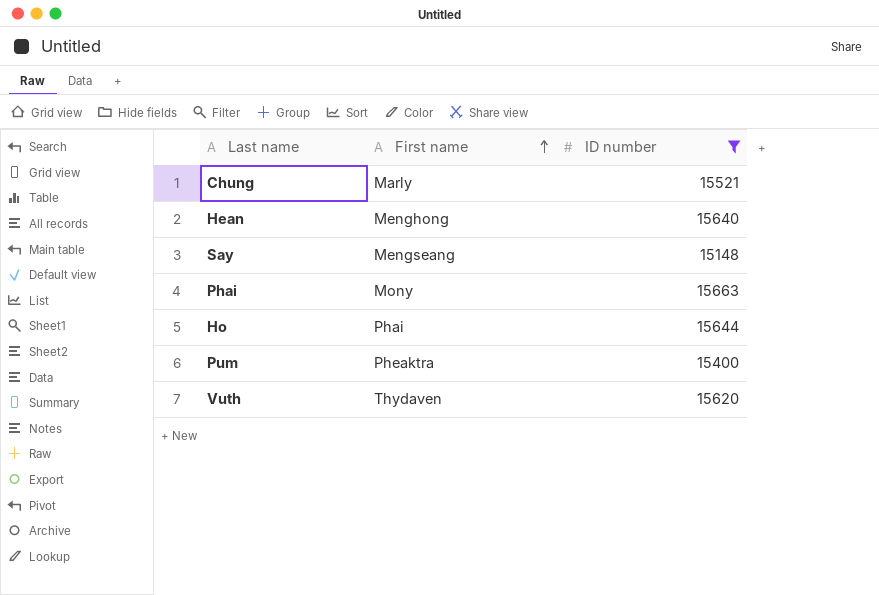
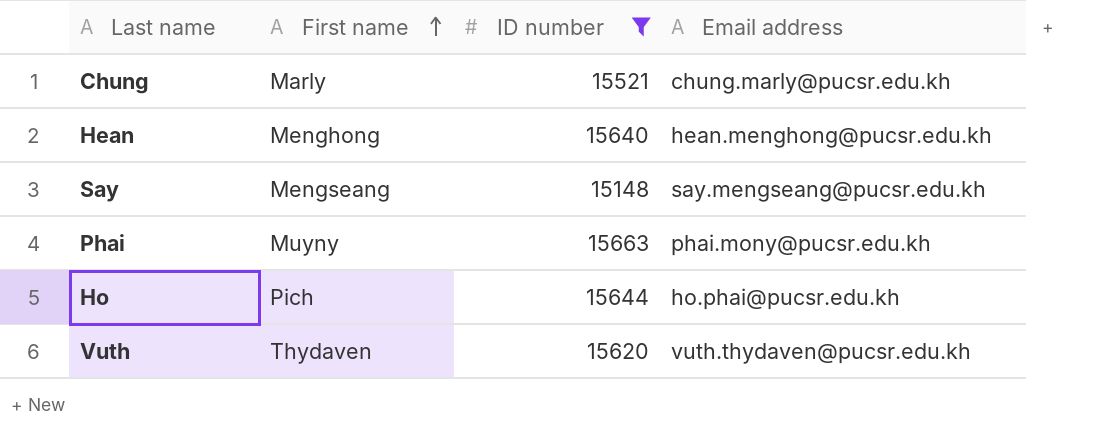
column Email address | position: none -> 4
row Pum: Pheaktra | 15400 -> none
Phai | First name: Mony -> Muyny
Ho | First name: Phai -> Pich

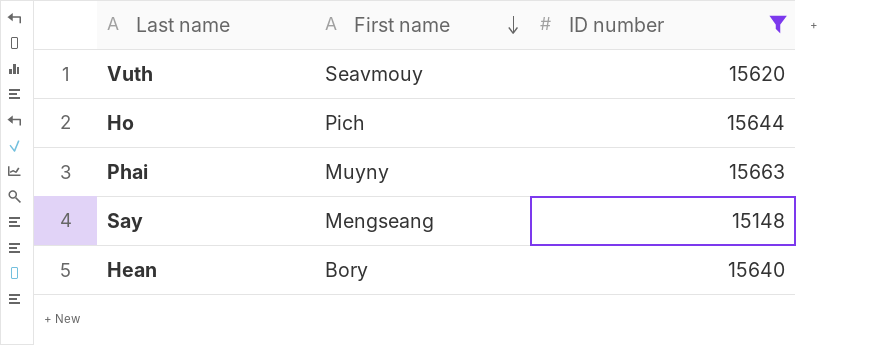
row order: First name ascending -> First name descending
column Email address | position: 4 -> none
row Chung: Marly | 15521 | chung.marly@pucsr.edu.kh -> none
Vuth | First name: Thydaven -> Seavmouy
Hean | First name: Menghong -> Bory

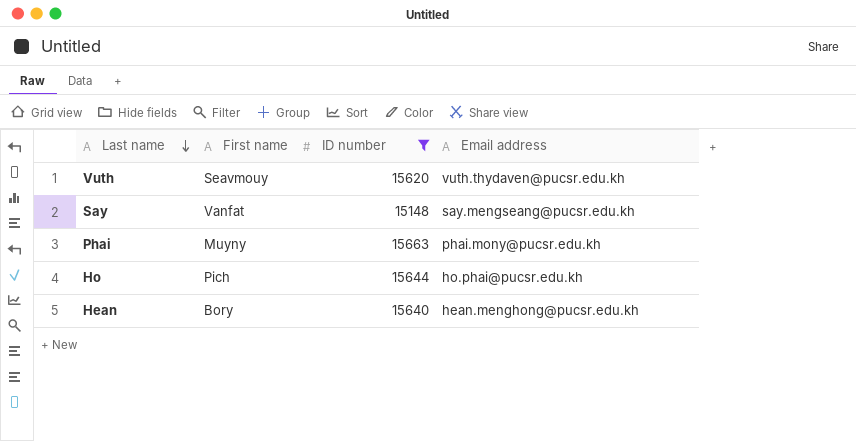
row order: First name descending -> Last name descending
column Email address | position: none -> 4
Say | First name: Mengseang -> Vanfat

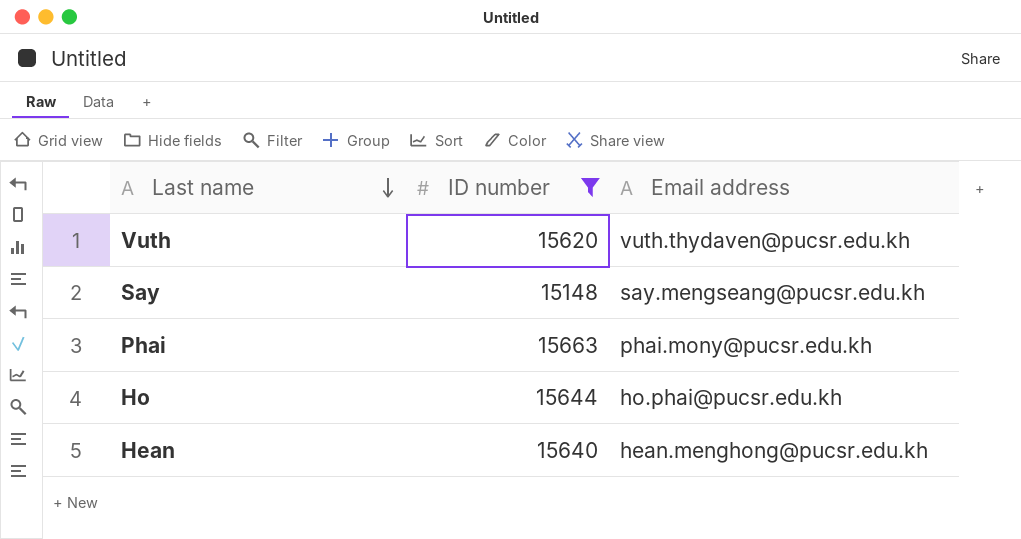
column First name | position: 2 -> none

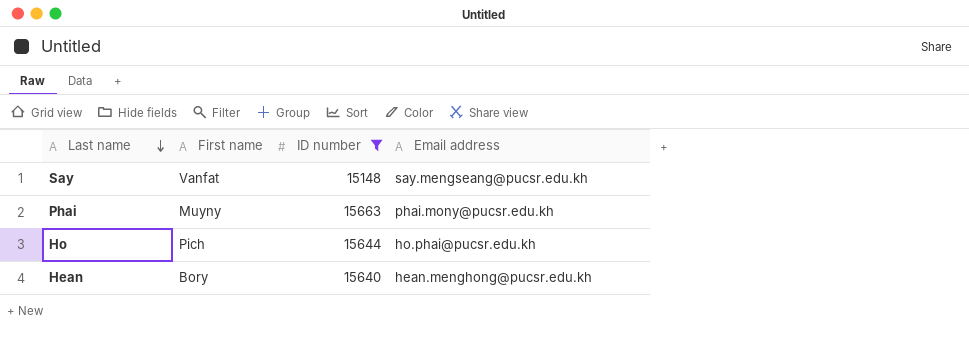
column First name | position: none -> 2
row Vuth: 15620 | vuth.thydaven@pucsr.edu.kh -> none

